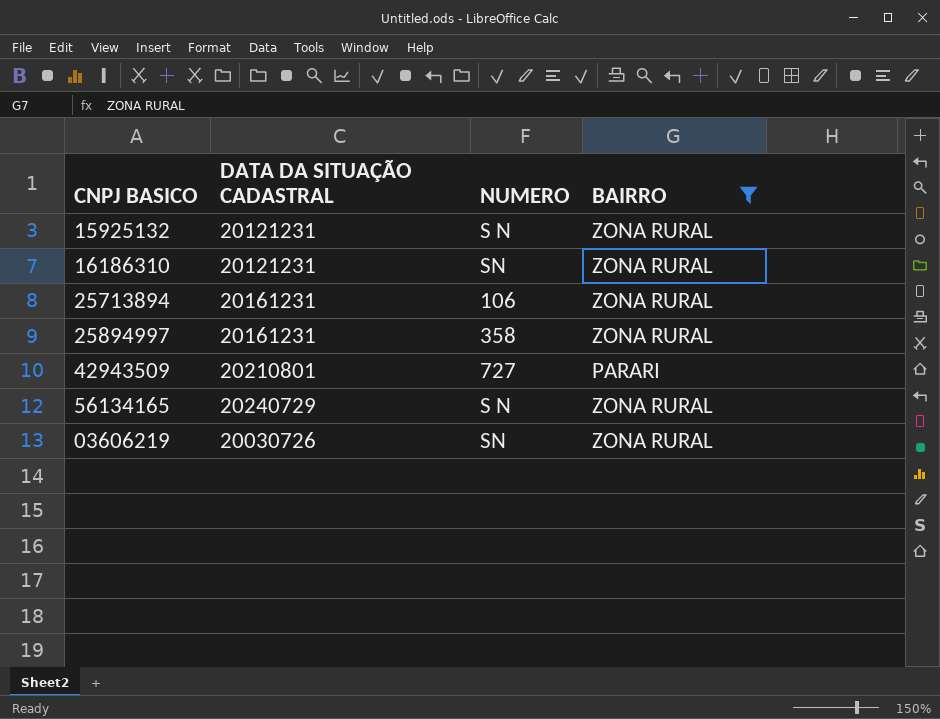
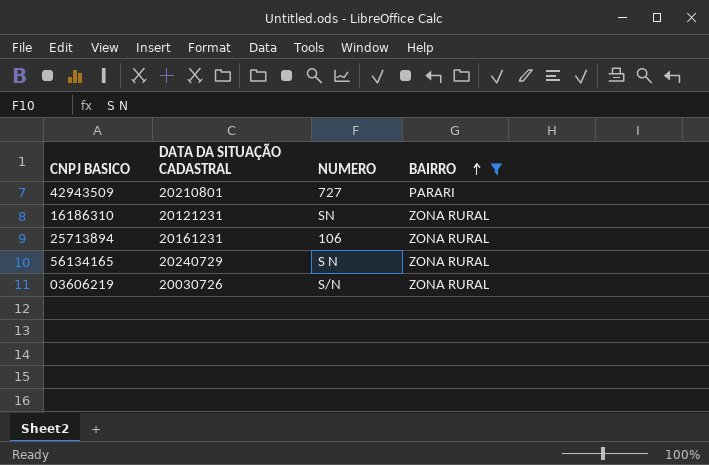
row order: none -> BAIRRO ascending
row 15925132: 20121231 | S N | ZONA RURAL -> none
row 25894997: 20161231 | 358 | ZONA RURAL -> none
03606219 | NUMERO: SN -> S/N

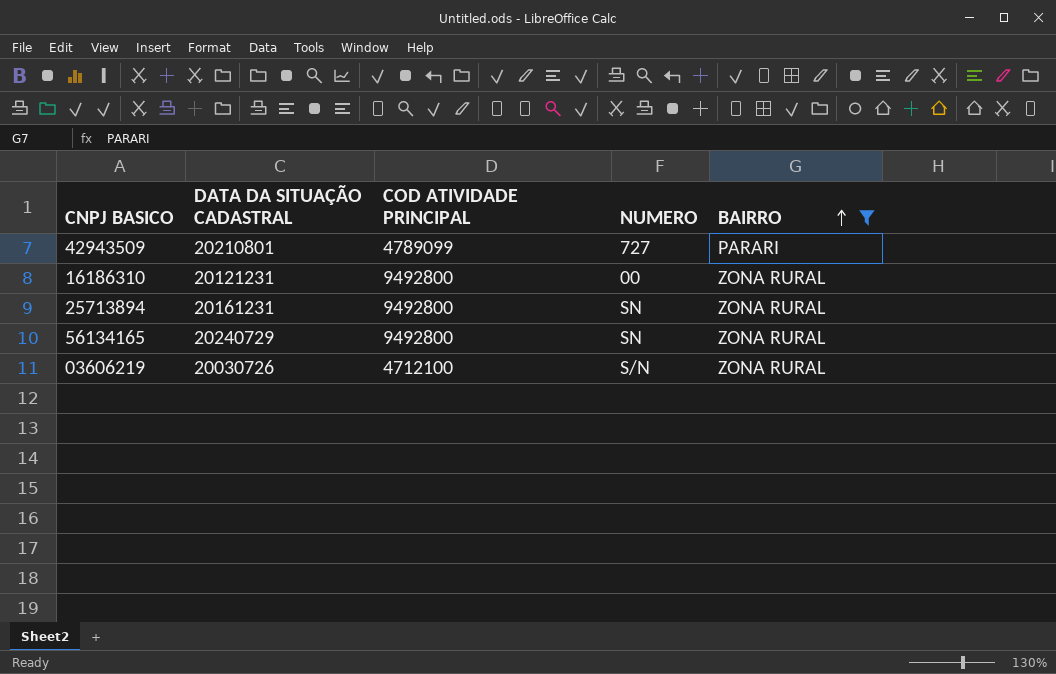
column COD ATIVIDADE PRINCIPAL | position: none -> 3
16186310 | NUMERO: SN -> 00
25713894 | NUMERO: 106 -> SN
56134165 | NUMERO: S N -> SN

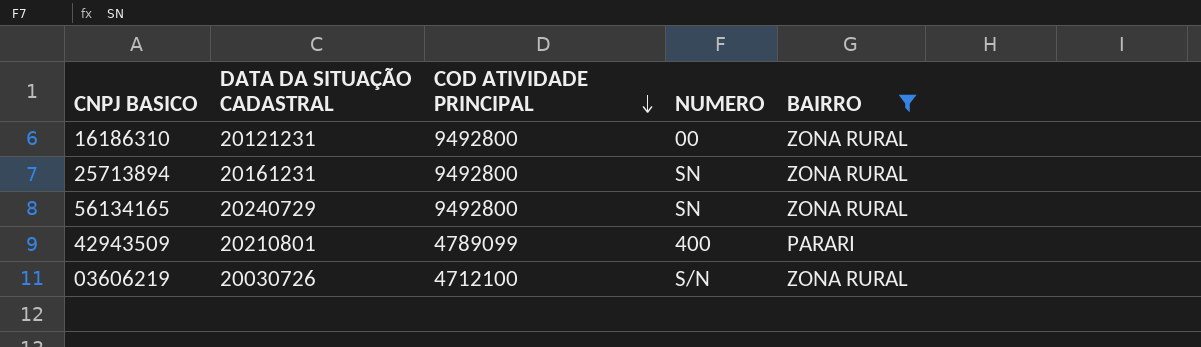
row order: BAIRRO ascending -> COD ATIVIDADE PRINCIPAL descending
42943509 | NUMERO: 727 -> 400

